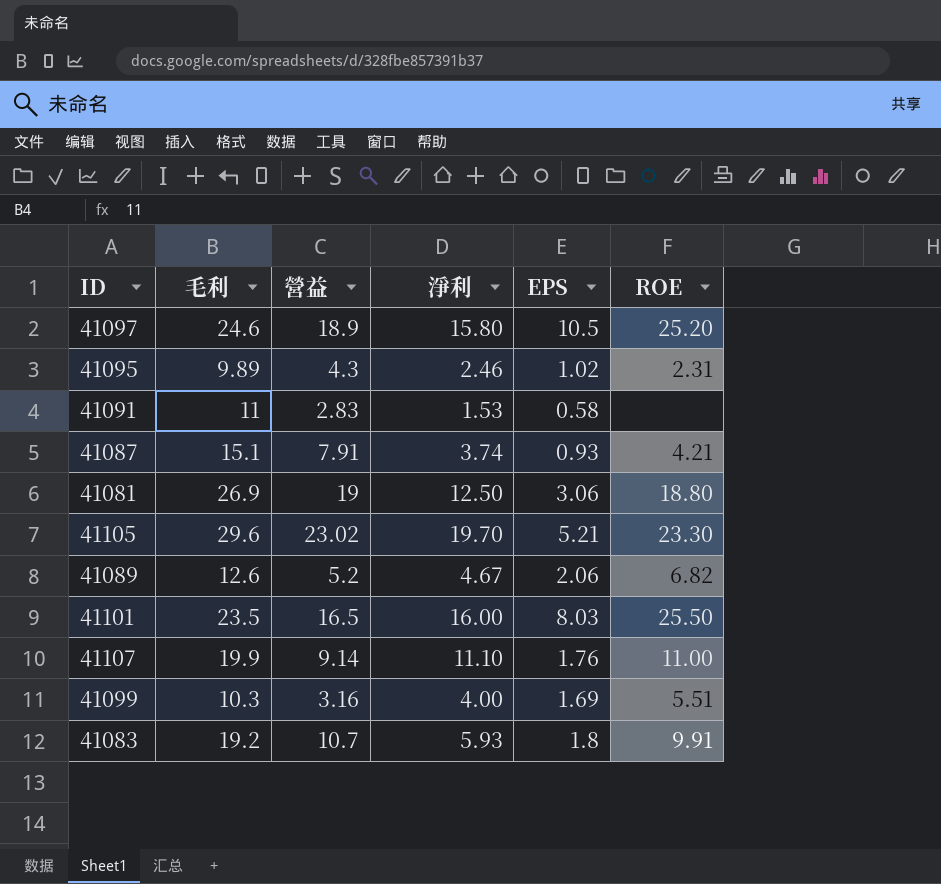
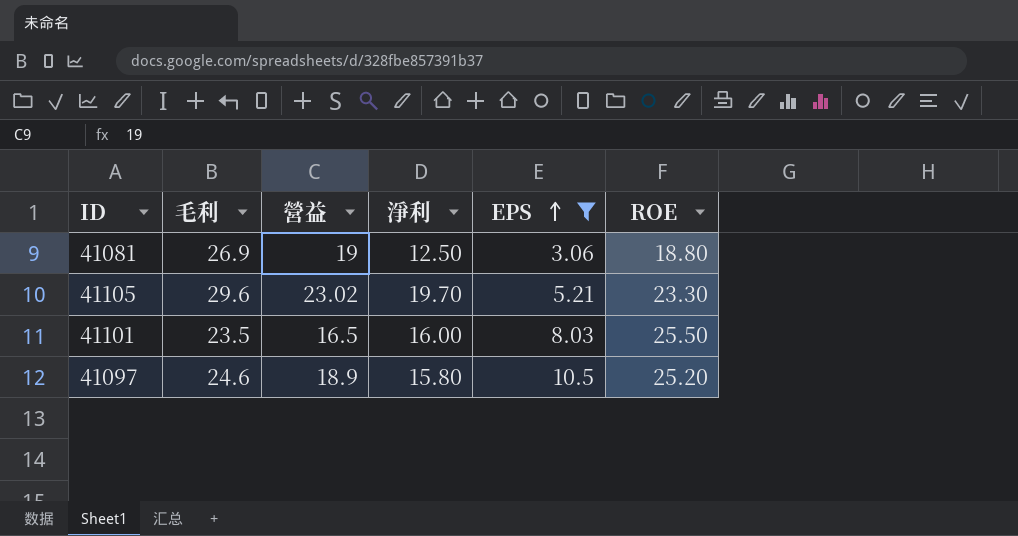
filter: none -> EPS >= 3.06
row order: none -> EPS ascending

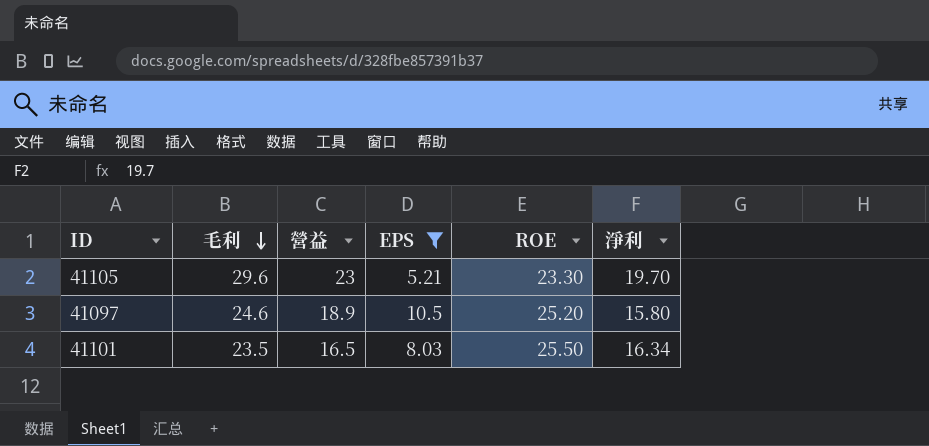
row order: EPS ascending -> 毛利 descending
column 淨利 | position: 4 -> 6
row 41081: 26.9 | 19 | 12.50 | 3.06 | 18.80 -> none
41105 | 營益: 23.02 -> 23
41101 | 淨利: 16.00 -> 16.34

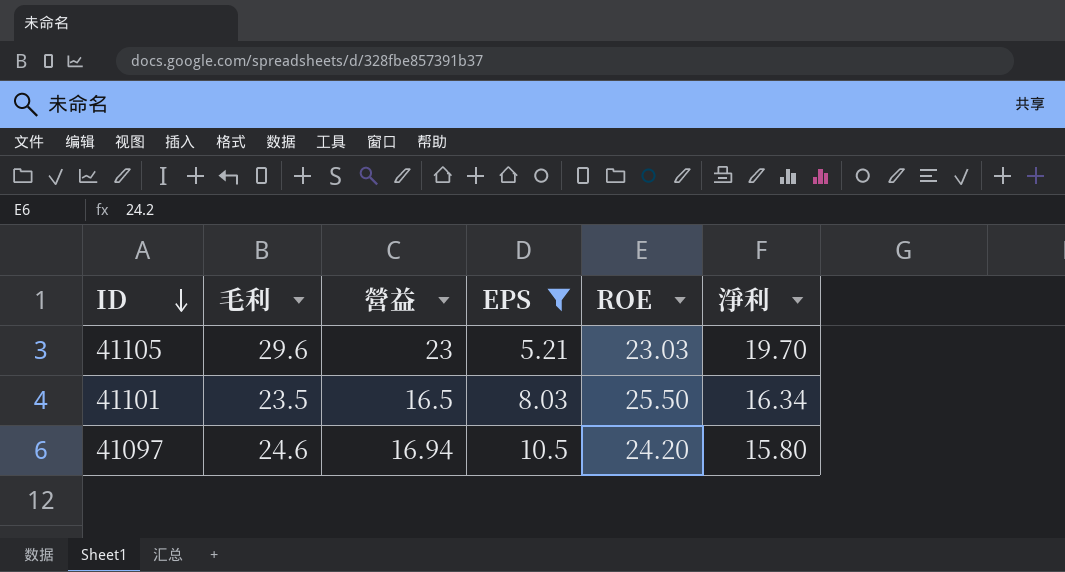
row order: 毛利 descending -> ID descending
41105 | ROE: 23.30 -> 23.03
41097 | 營益: 18.9 -> 16.94
41097 | ROE: 25.20 -> 24.20

